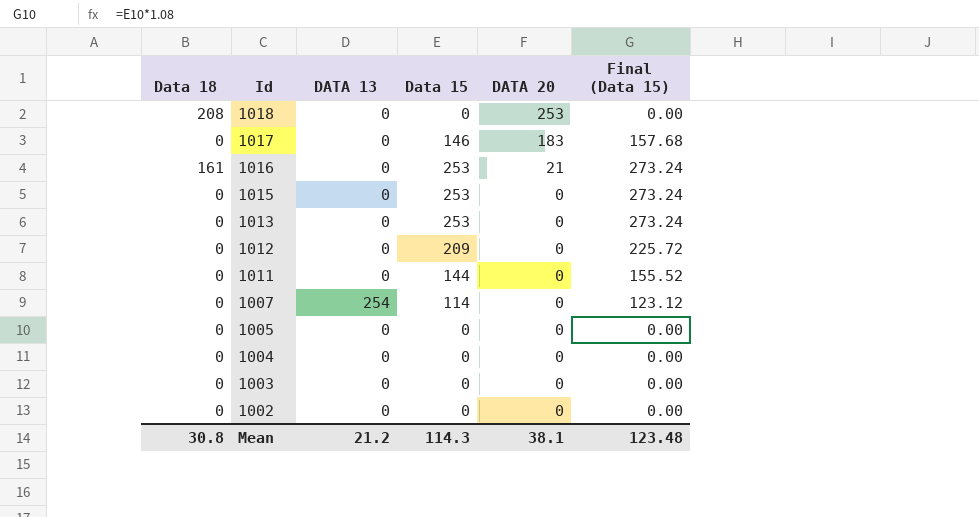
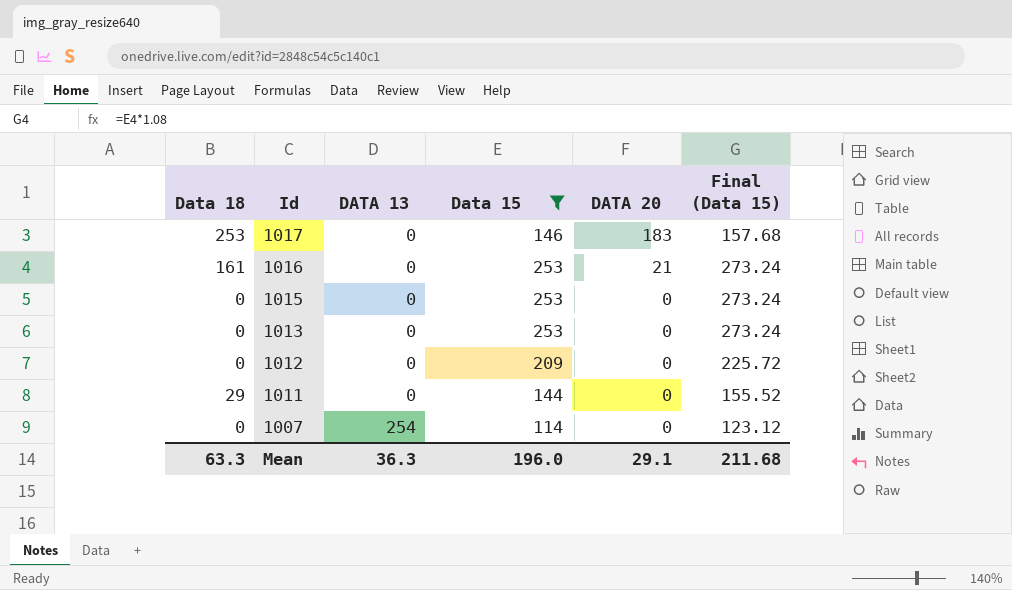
filter: none -> Data 15 != 0
1017 | Data 18: 0 -> 253
1011 | Data 18: 0 -> 29
Mean | Data 18: 30.8 -> 63.3
Mean | DATA 13: 21.2 -> 36.3
Mean | Data 15: 114.3 -> 196.0
Mean | DATA 20: 38.1 -> 29.1
Mean | Final (Data 15): 123.48 -> 211.68

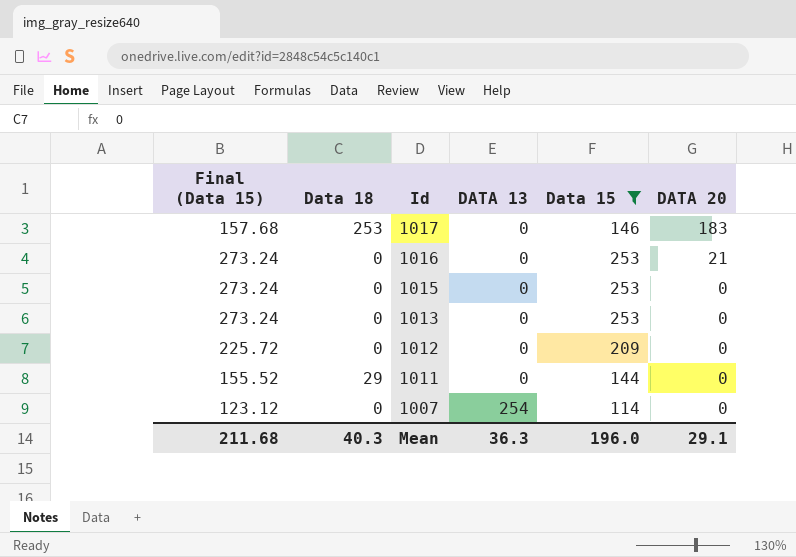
column Final (Data 15) | position: 6 -> 1
1016 | Data 18: 161 -> 0
Mean | Data 18: 63.3 -> 40.3

